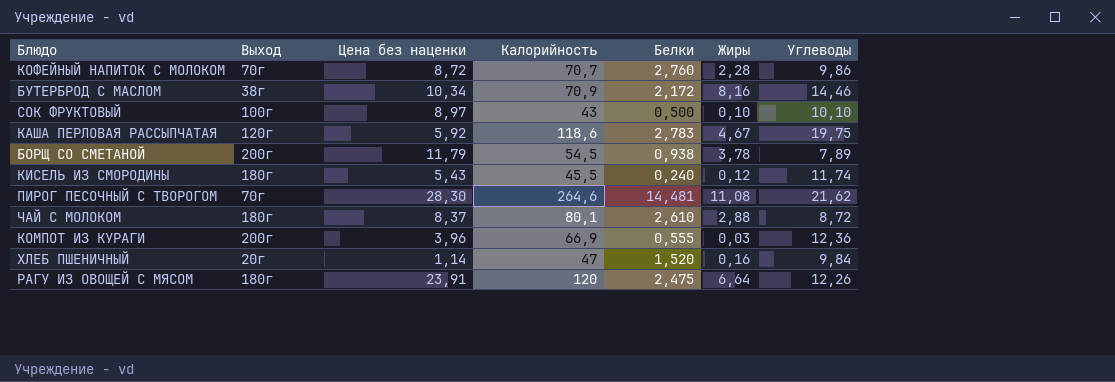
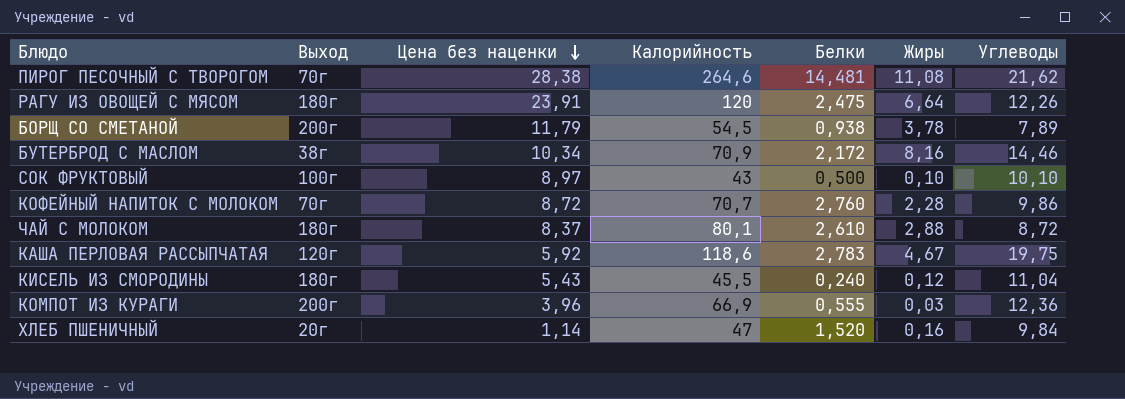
row order: none -> Цена без наценки descending
ПИРОГ ПЕСОЧНЫЙ С ТВОРОГОМ | Цена без наценки: 28,30 -> 28,38
КИСЕЛЬ ИЗ СМОРОДИНЫ | Углеводы: 11,74 -> 11,04

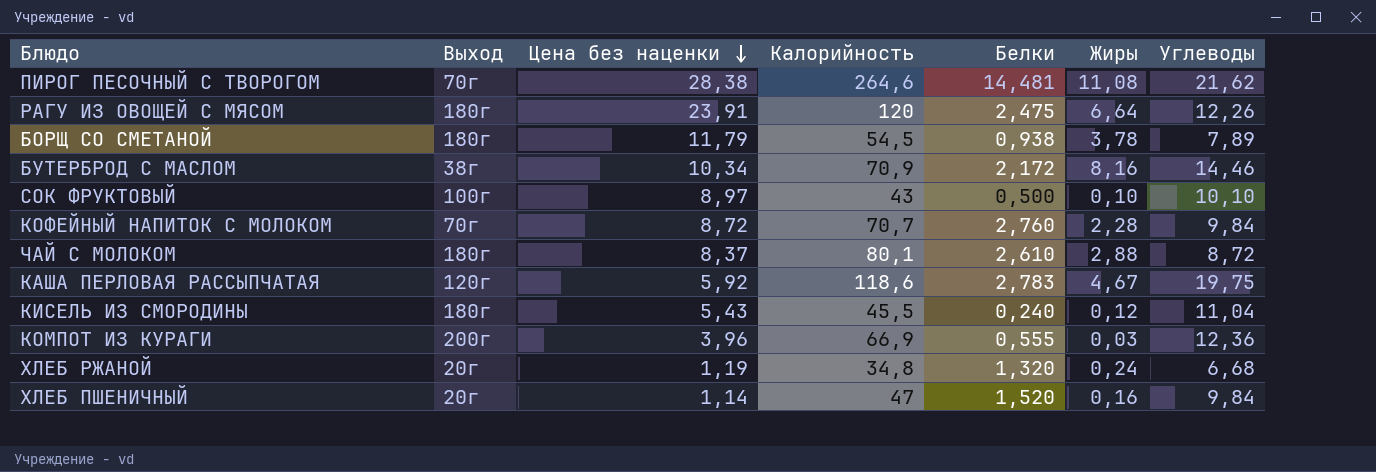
БОРЩ СО СМЕТАНОЙ | Выход: 200г -> 180г
КОФЕЙНЫЙ НАПИТОК С МОЛОКОМ | Углеводы: 9,86 -> 9,84
row ХЛЕБ РЖАНОЙ: none -> 20г | 1,19 | 34,8 | 1,320 | 0,24 | 6,68

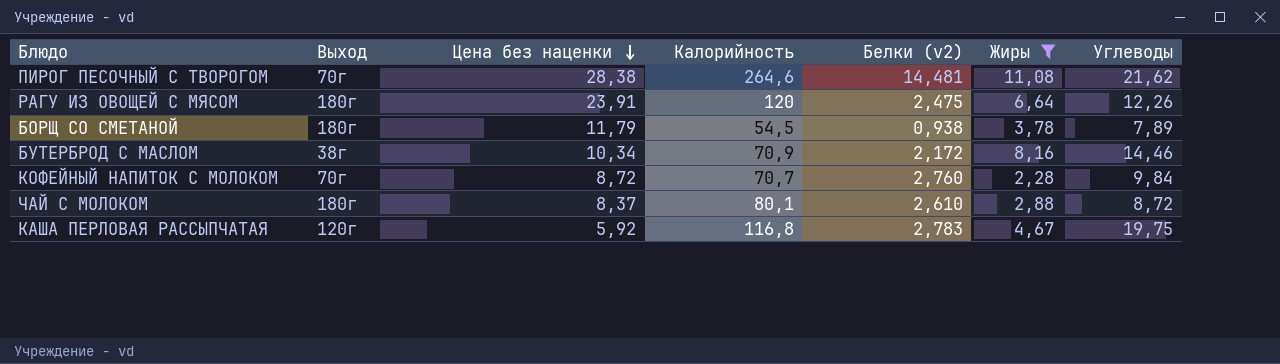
filter: none -> Жиры >= 2,28
column name: Белки -> Белки (v2)
КАША ПЕРЛОВАЯ РАССЫПЧАТАЯ | Калорийность: 118,6 -> 116,8

